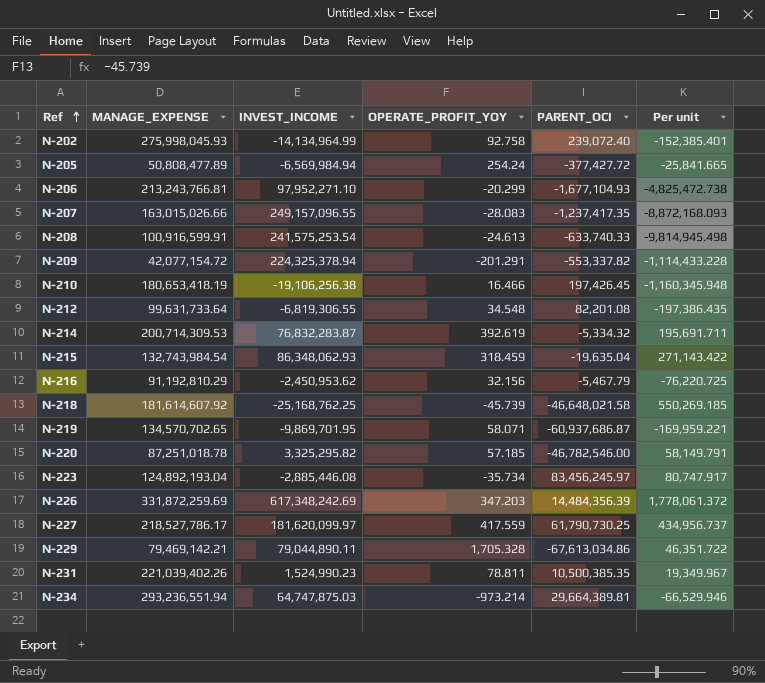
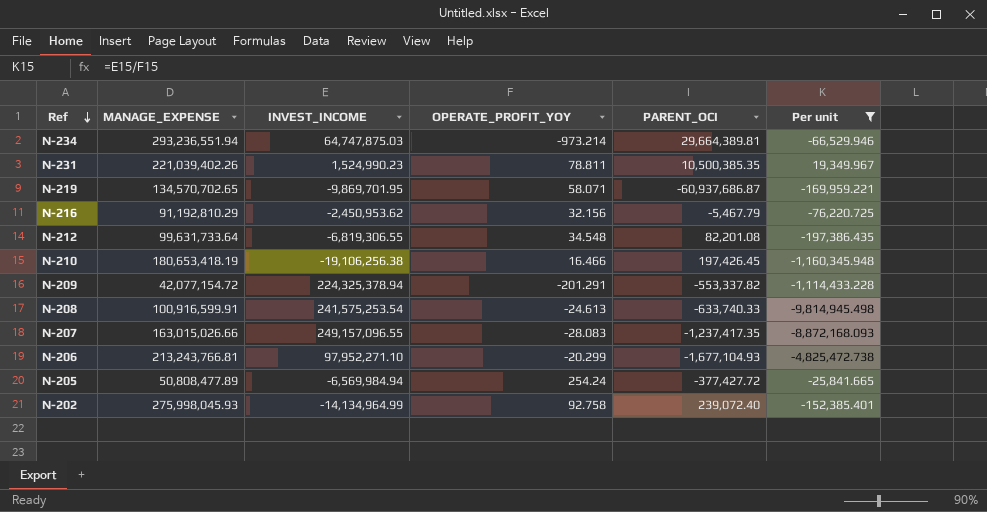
filter: none -> Per unit <= 19,349.967
row order: Ref ascending -> Ref descending

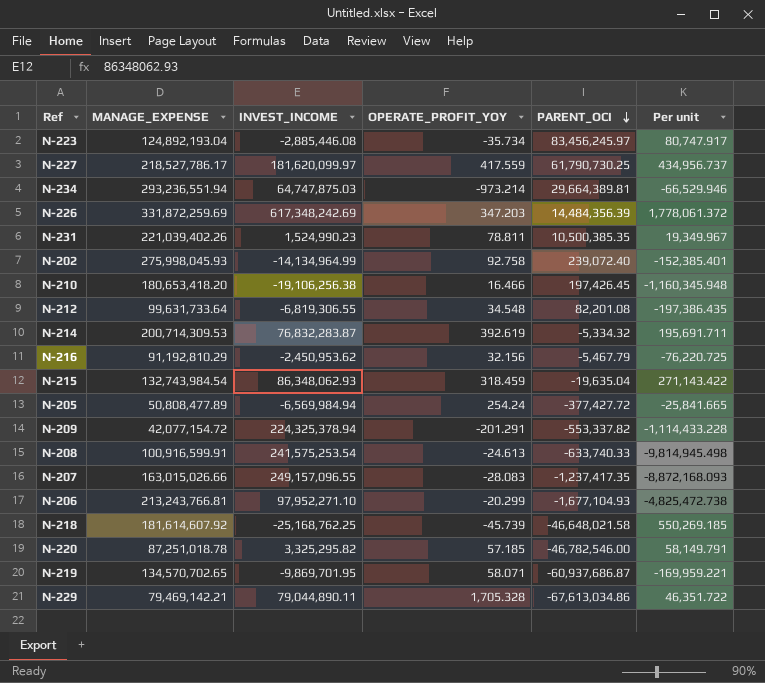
filter: Per unit <= 19,349.967 -> none
row order: Ref descending -> PARENT_OCI descending
N-210 | MANAGE_EXPENSE: 180,653,418.19 -> 180,653,418.20

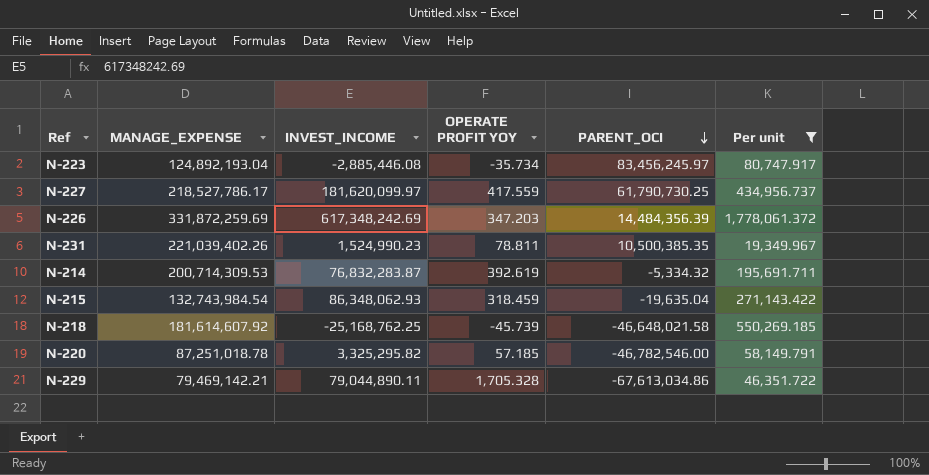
filter: none -> Per unit >= 19,349.967
column name: OPERATE_PROFIT_YOY -> OPERATE PROFIT YOY

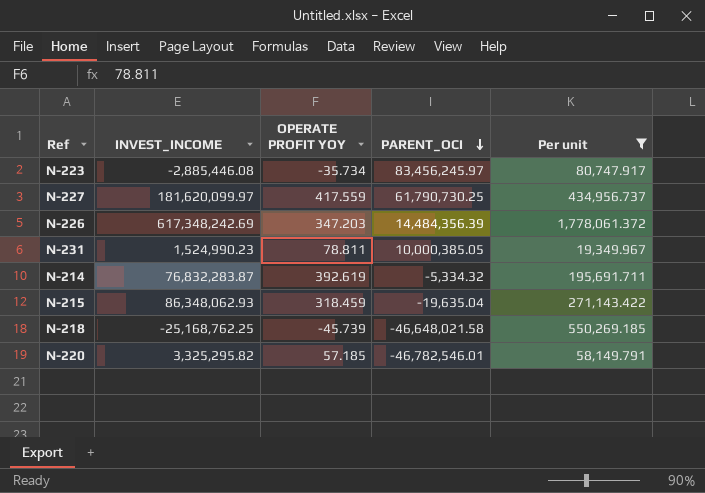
column MANAGE_EXPENSE | position: 2 -> none
row N-229: 79,469,142.21 | 79,044,890.11 | 1,705.328 | -67,613,034.86 | 46,351.722 -> none
N-231 | PARENT_OCI: 10,500,385.35 -> 10,000,385.05
N-220 | PARENT_OCI: -46,782,546.00 -> -46,782,546.01

